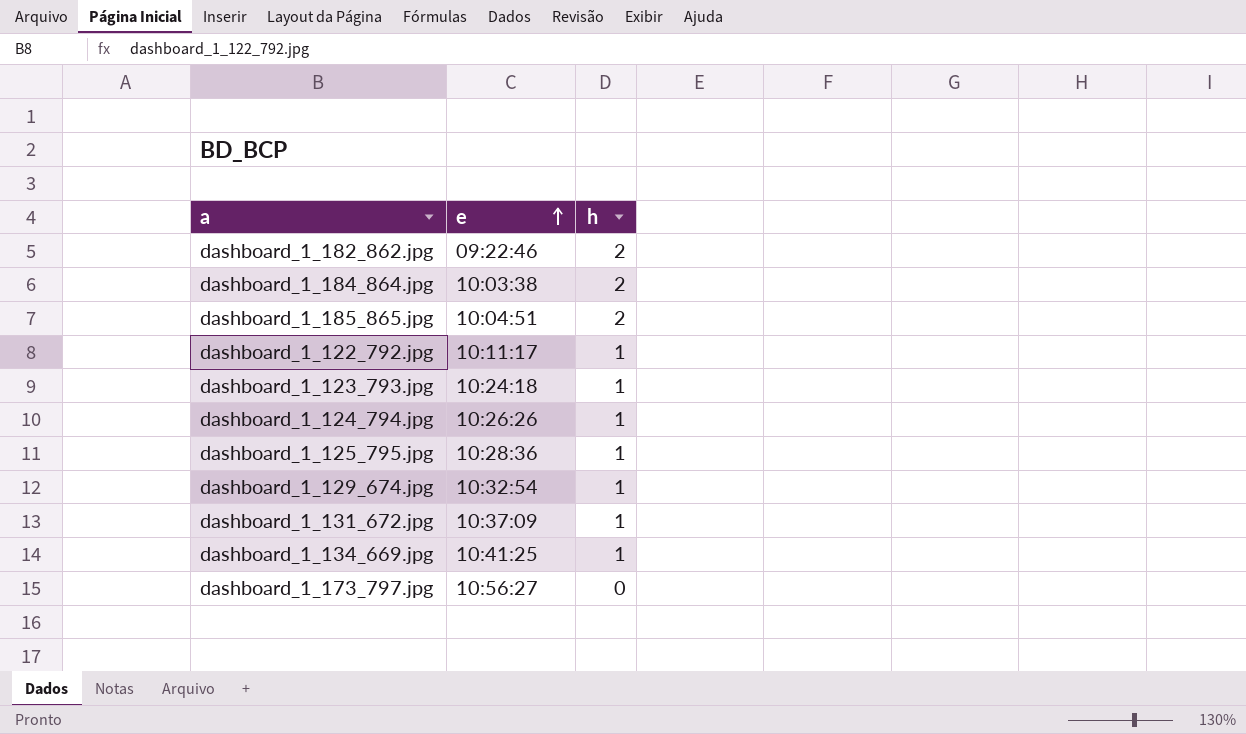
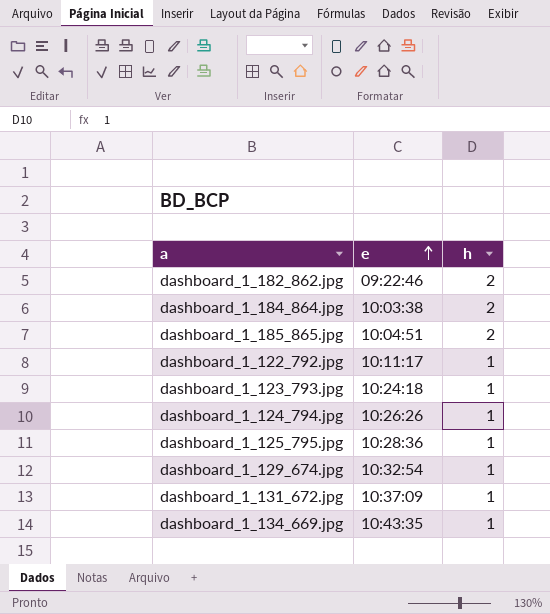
row dashboard_1_173_797.jpg: 10:56:27 | 0 -> none
dashboard_1_134_669.jpg | e: 10:41:25 -> 10:43:35

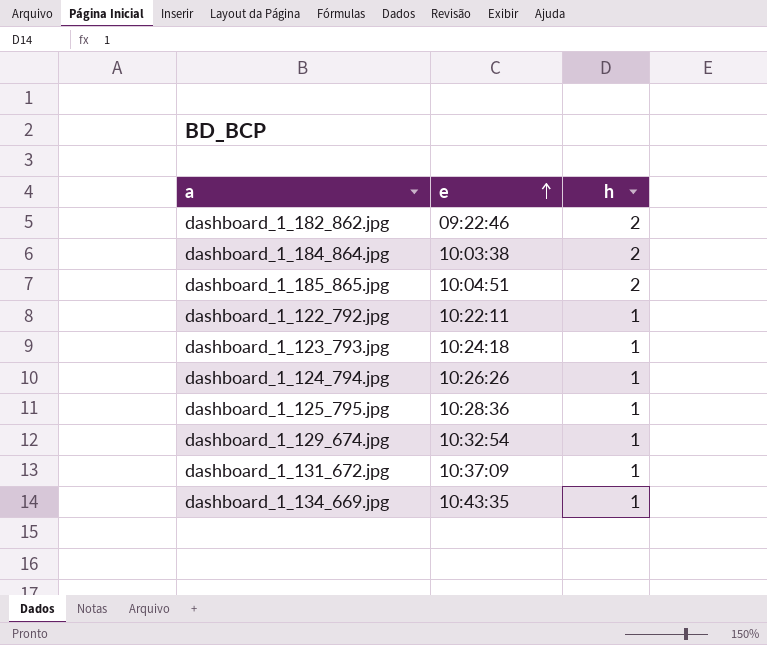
dashboard_1_122_792.jpg | e: 10:11:17 -> 10:22:11

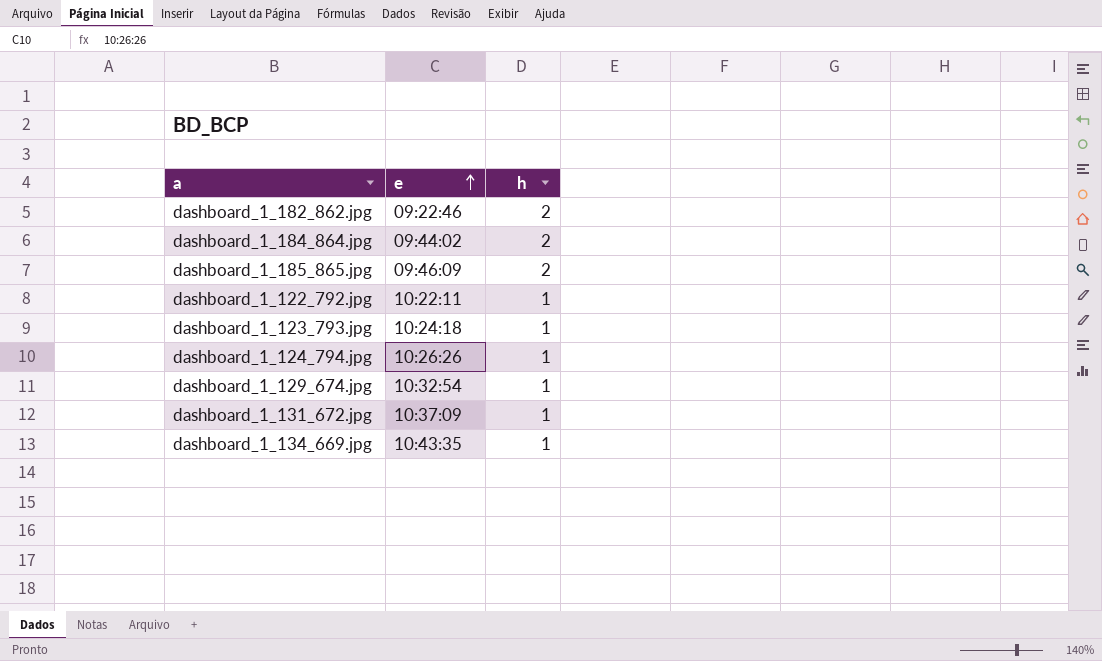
row dashboard_1_125_795.jpg: 10:28:36 | 1 -> none
dashboard_1_184_864.jpg | e: 10:03:38 -> 09:44:02
dashboard_1_185_865.jpg | e: 10:04:51 -> 09:46:09

